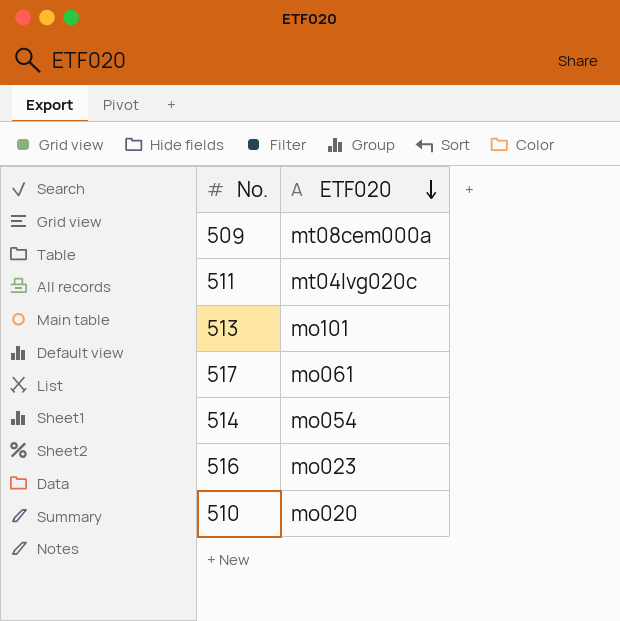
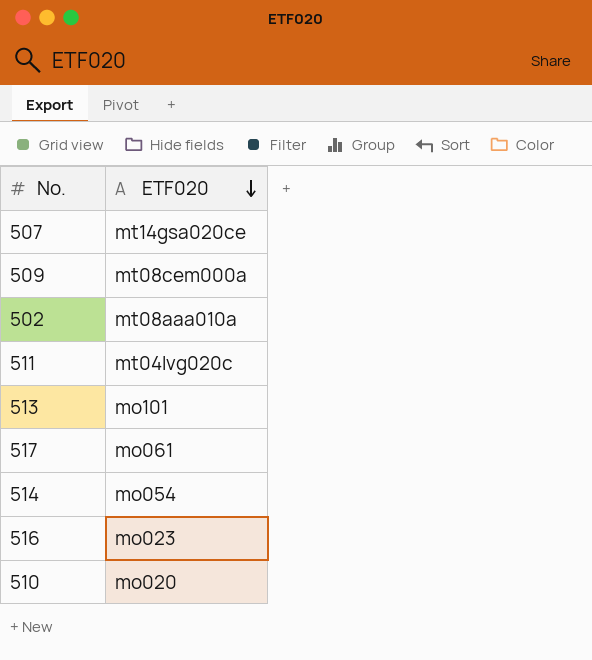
row 507: none -> mt14gsa020ce
row 502: none -> mt08aaa010a

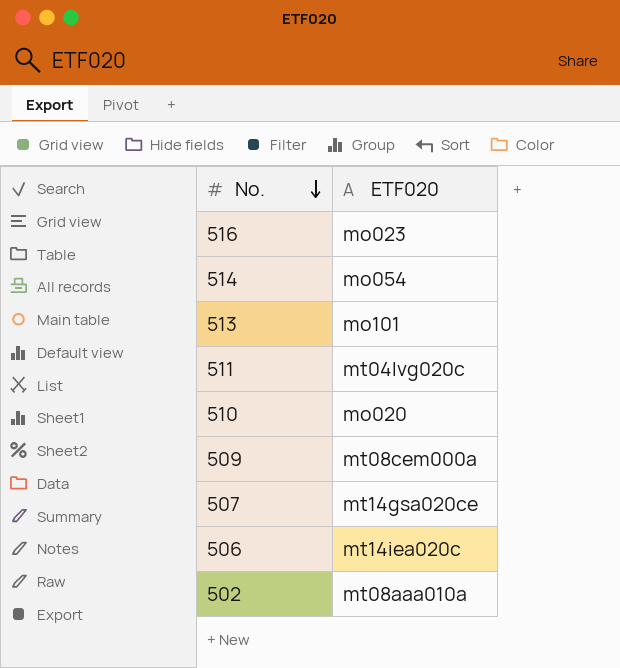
row order: ETF020 descending -> No. descending
row 517: mo061 -> none
row 506: none -> mt14iea020c

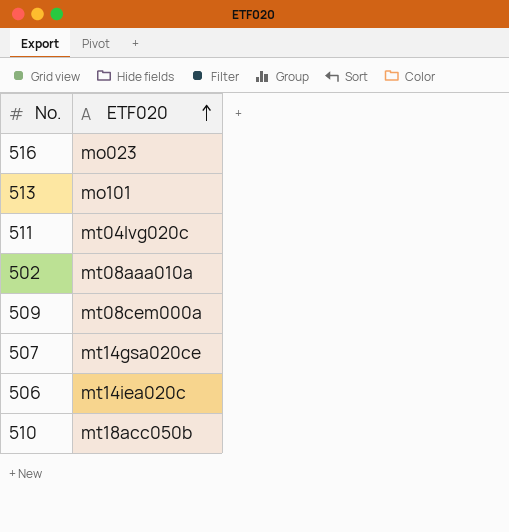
row order: No. descending -> ETF020 ascending
row 514: mo054 -> none
510 | ETF020: mo020 -> mt18acc050b

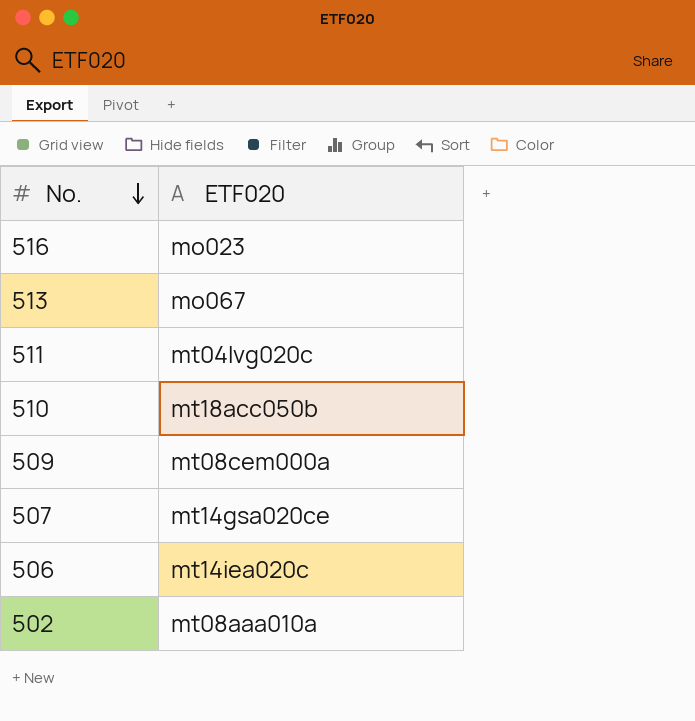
row order: ETF020 ascending -> No. descending
513 | ETF020: mo101 -> mo067

